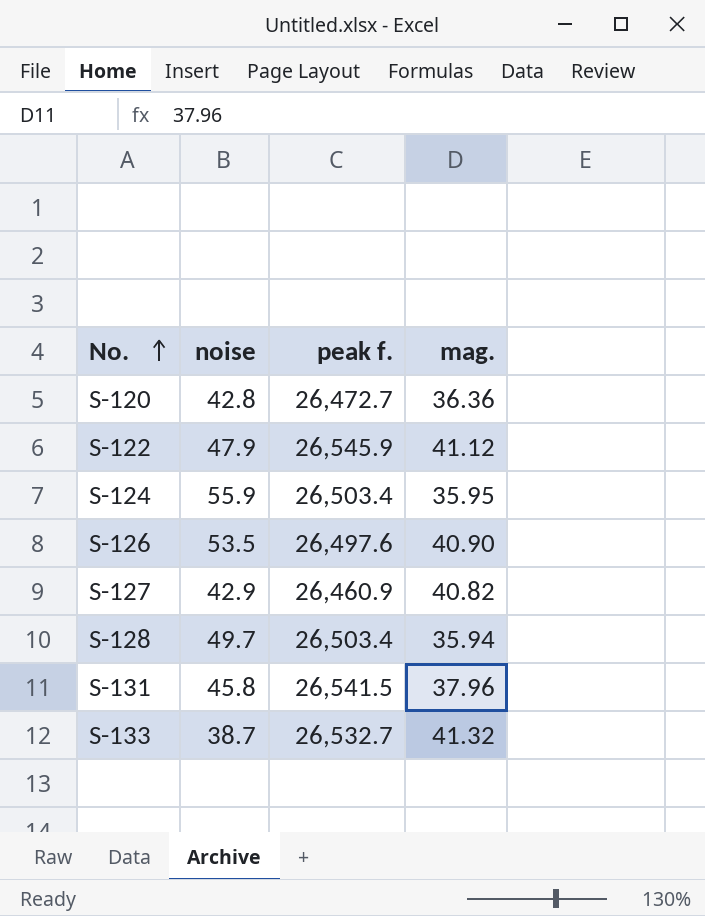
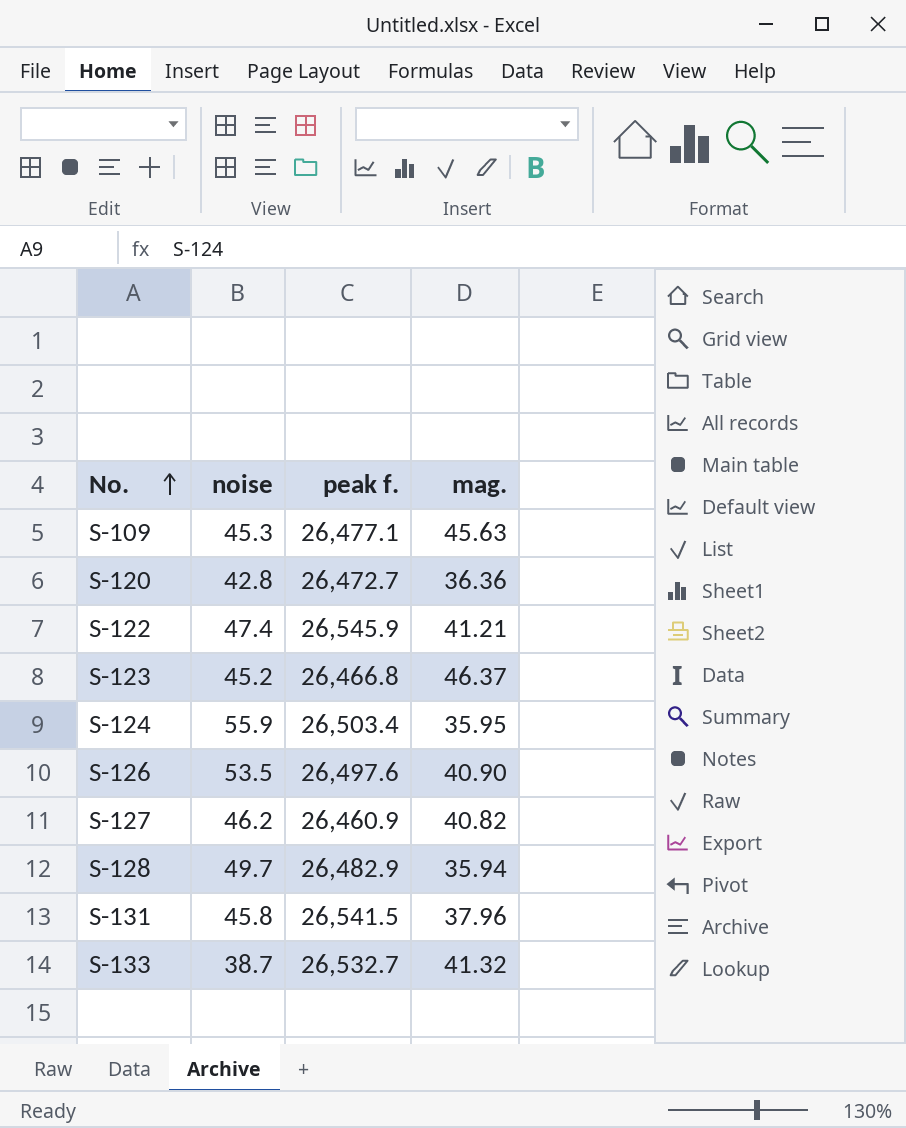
row S-109: none -> 45.3 | 26,477.1 | 45.63
S-122 | noise: 47.9 -> 47.4
S-122 | mag.: 41.12 -> 41.21
row S-123: none -> 45.2 | 26,466.8 | 46.37
S-127 | noise: 42.9 -> 46.2
S-128 | peak f.: 26,503.4 -> 26,482.9

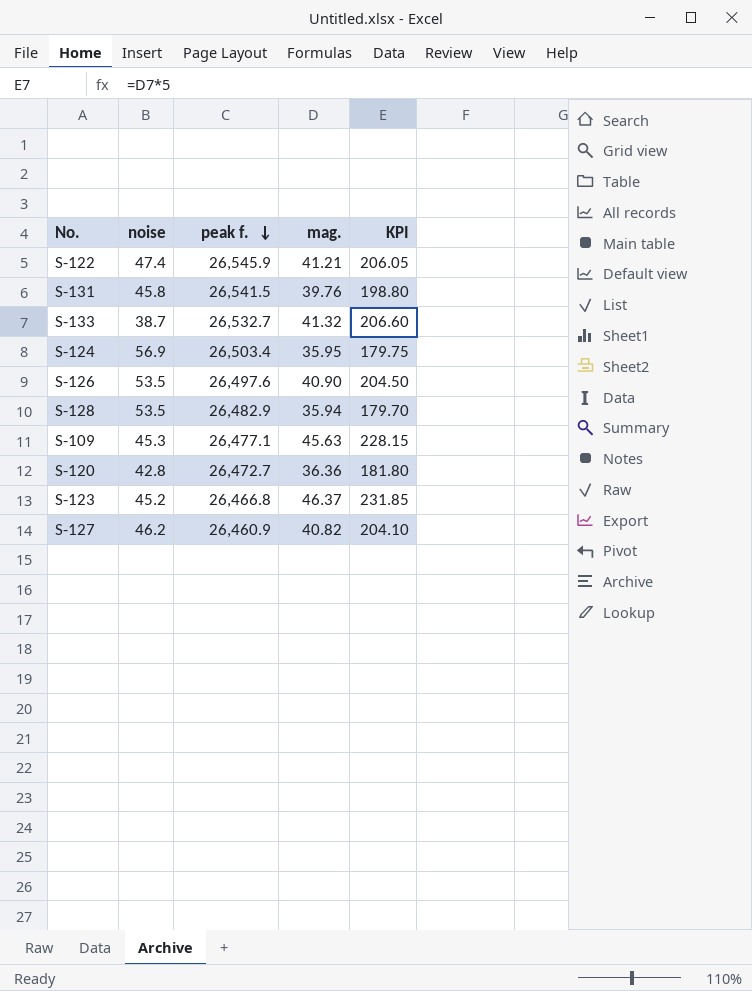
row order: No. ascending -> peak f. descending
column KPI | formula: none -> [mag.] * 5
S-131 | mag.: 37.96 -> 39.76
S-124 | noise: 55.9 -> 56.9
S-128 | noise: 49.7 -> 53.5

